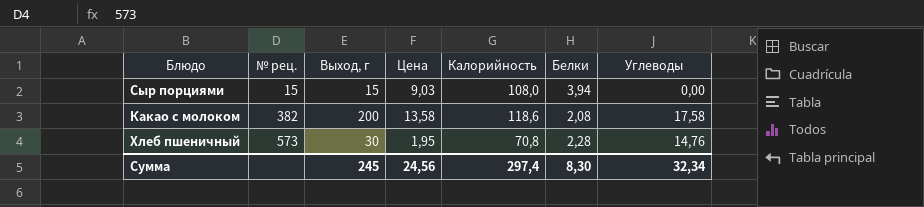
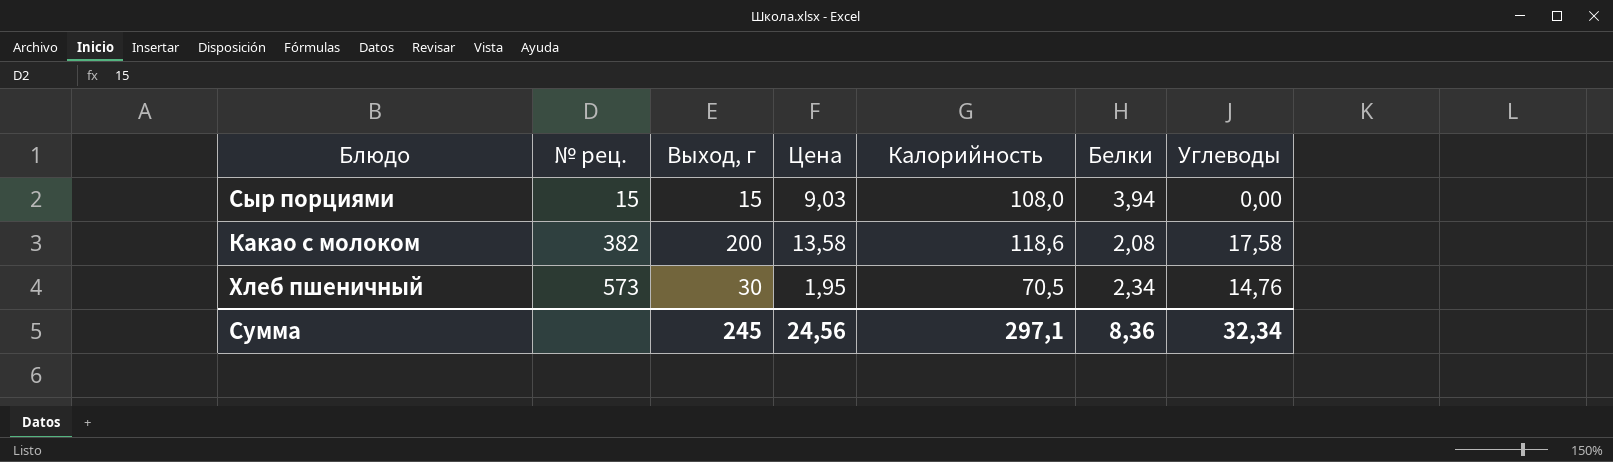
Хлеб пшеничный | Калорийность: 70,8 -> 70,5
Хлеб пшеничный | Белки: 2,28 -> 2,34
Сумма | Калорийность: 297,4 -> 297,1
Сумма | Белки: 8,30 -> 8,36

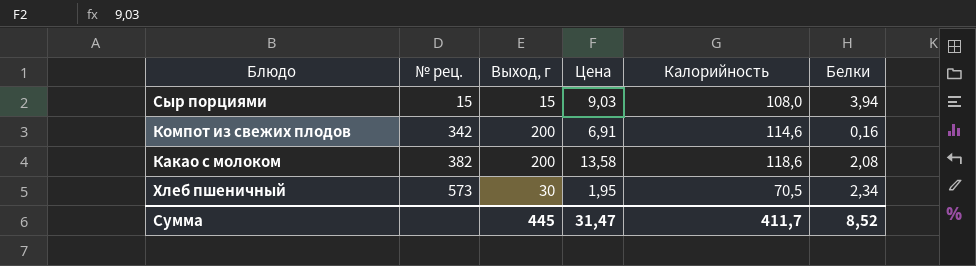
column Углеводы | position: 7 -> none
row Компот из свежих плодов: none -> 342 | 200 | 6,91 | 114,6 | 0,16
Сумма | Выход, г: 245 -> 445
Сумма | Цена: 24,56 -> 31,47
Сумма | Калорийность: 297,1 -> 411,7
Сумма | Белки: 8,36 -> 8,52

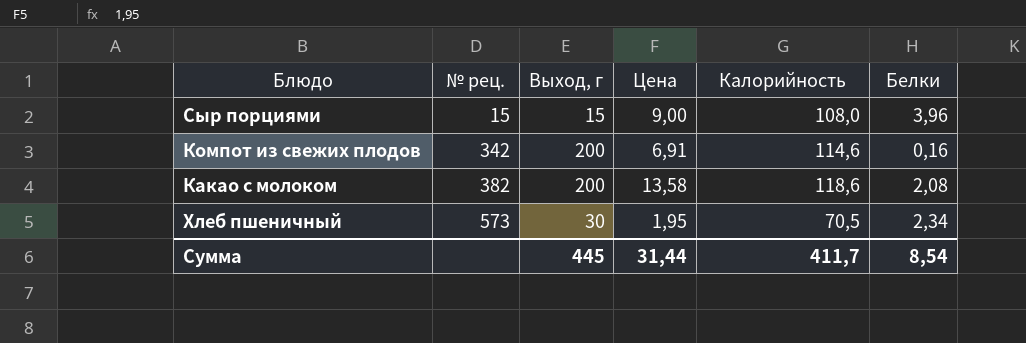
Сыр порциями | Цена: 9,03 -> 9,00
Сыр порциями | Белки: 3,94 -> 3,96
Сумма | Цена: 31,47 -> 31,44
Сумма | Белки: 8,52 -> 8,54

